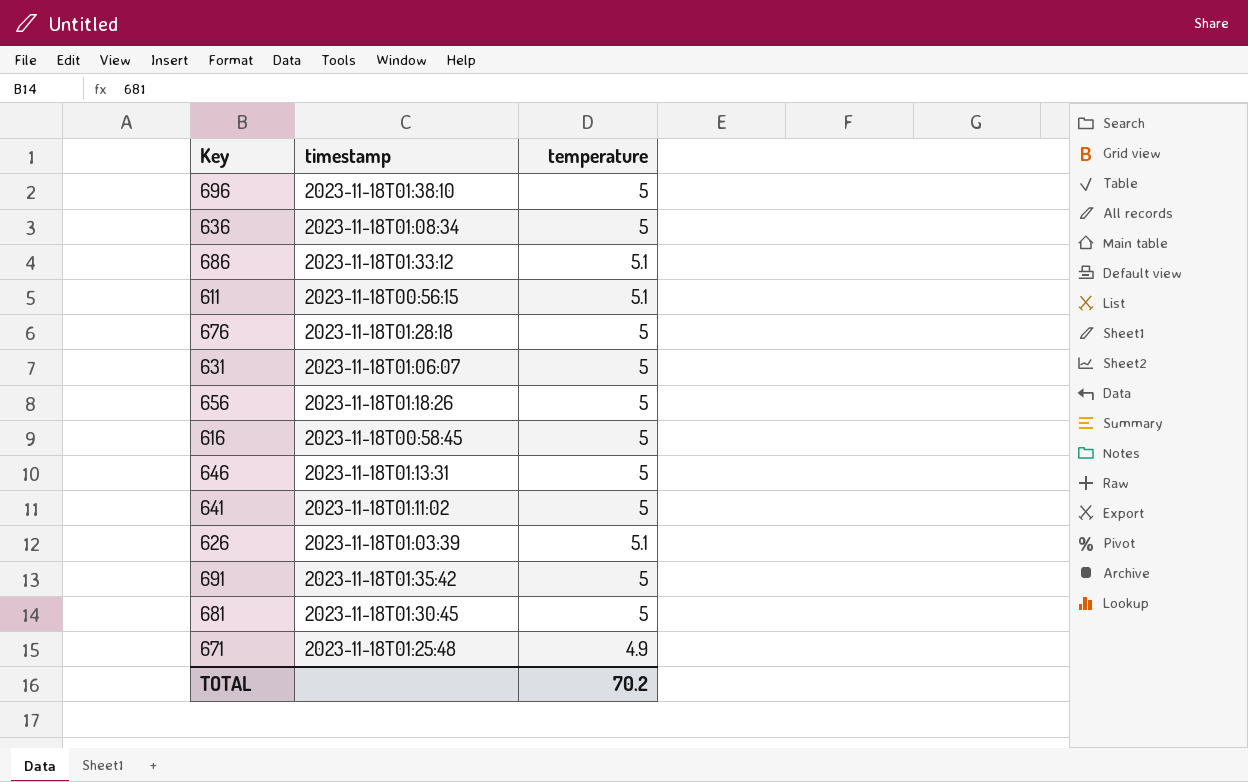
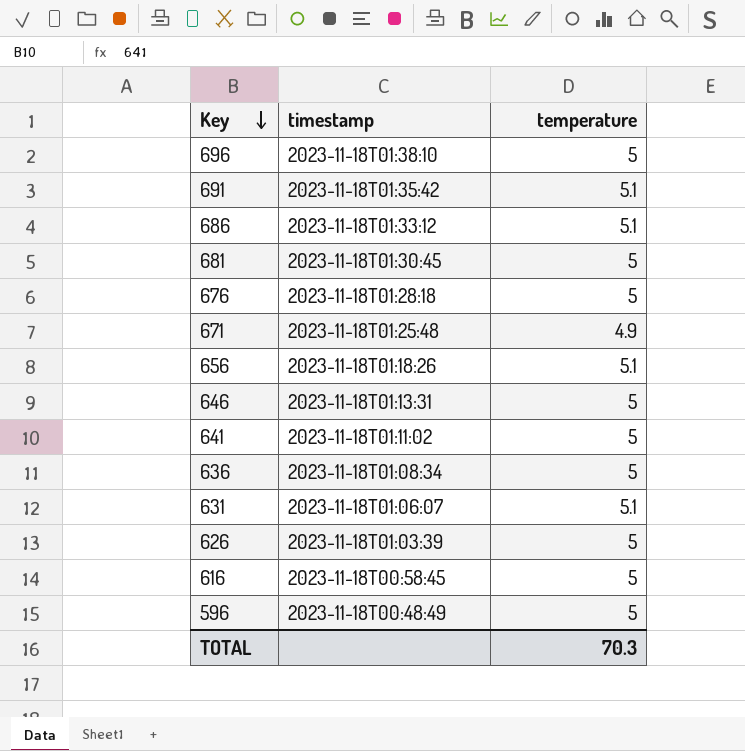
row order: none -> Key descending
row 611: 2023-11-18T00:56:15 | 5.1 -> none
691 | temperature: 5 -> 5.1
656 | temperature: 5 -> 5.1
631 | temperature: 5 -> 5.1
626 | temperature: 5.1 -> 5
row 596: none -> 2023-11-18T00:48:49 | 5
TOTAL | temperature: 70.2 -> 70.3

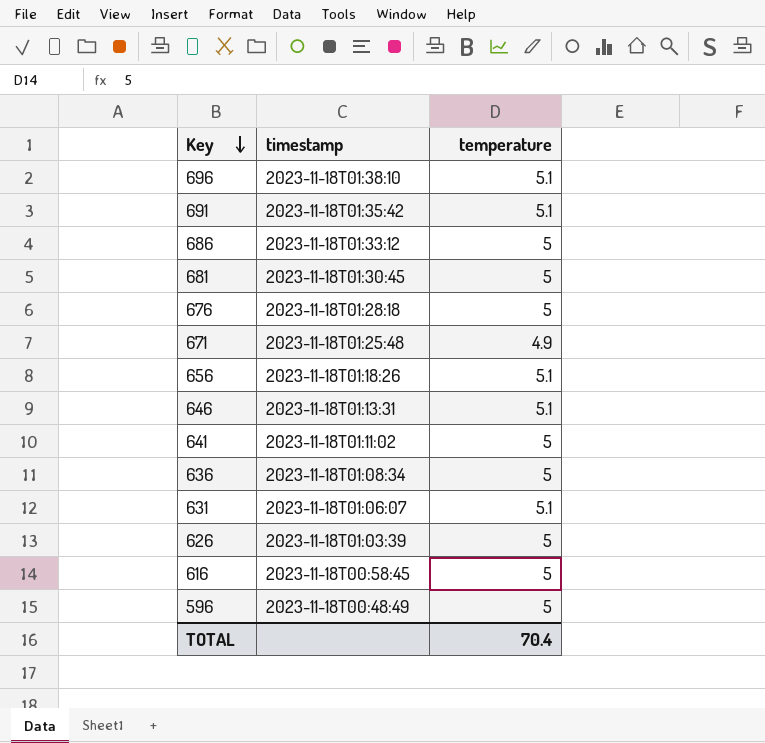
696 | temperature: 5 -> 5.1
686 | temperature: 5.1 -> 5
646 | temperature: 5 -> 5.1
TOTAL | temperature: 70.3 -> 70.4

